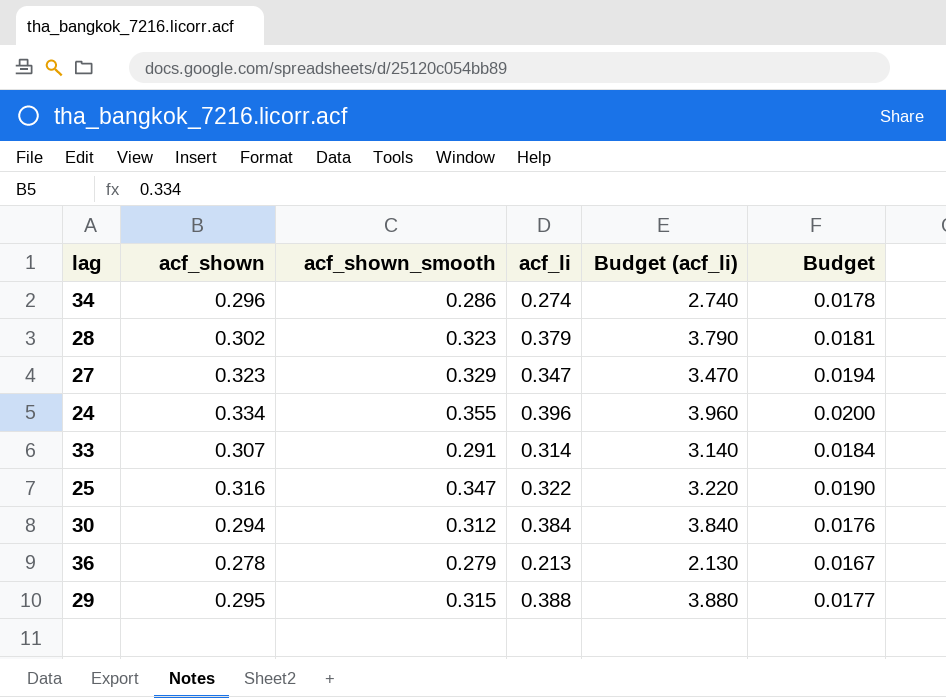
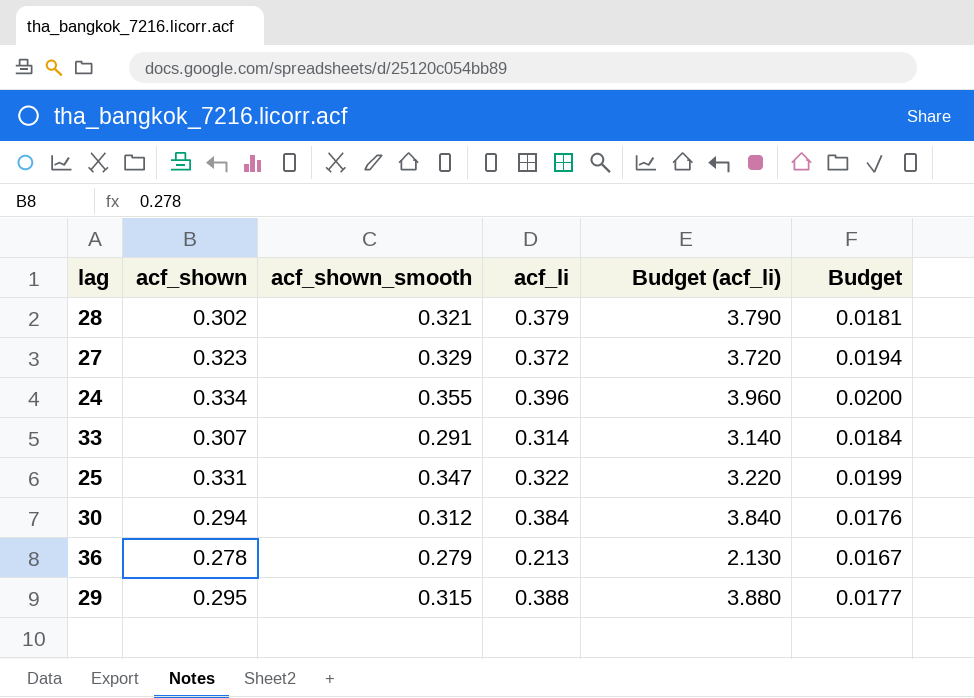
row 34: 0.296 | 0.286 | 0.274 | 2.740 | 0.0178 -> none
28 | acf_shown_smooth: 0.323 -> 0.321
27 | acf_li: 0.347 -> 0.372
27 | Budget (acf_li): 3.470 -> 3.720
25 | acf_shown: 0.316 -> 0.331
25 | Budget: 0.0190 -> 0.0199

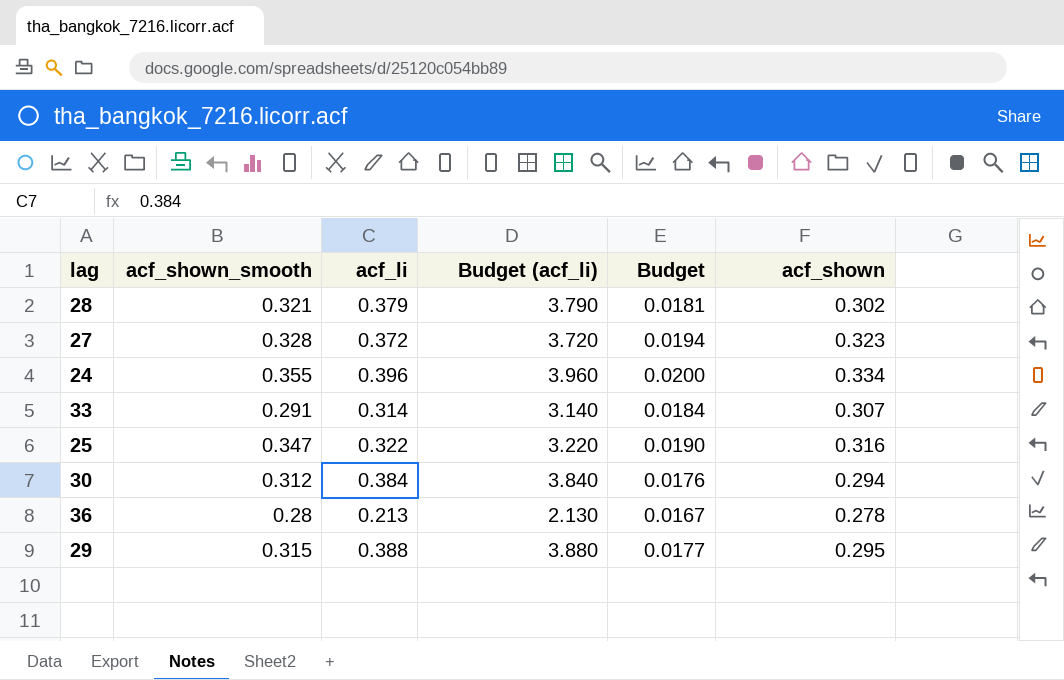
column acf_shown | position: 2 -> 6
27 | acf_shown_smooth: 0.329 -> 0.328
25 | Budget: 0.0199 -> 0.0190
25 | acf_shown: 0.331 -> 0.316
36 | acf_shown_smooth: 0.279 -> 0.28

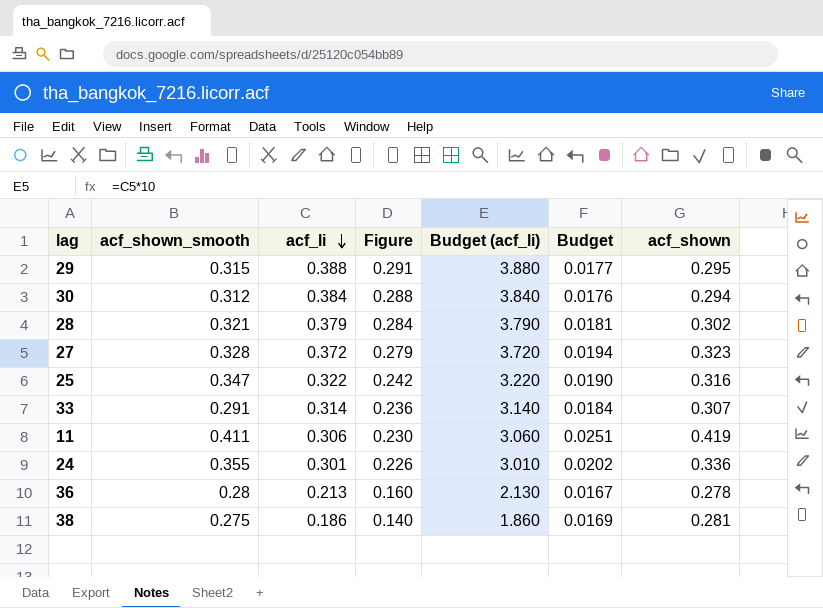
row order: none -> acf_li descending
column Figure | formula: none -> [acf_li] * 0.75
row 11: none -> 0.411 | 0.306 | 0.230 | 3.060 | 0.0251 | 0.419
24 | acf_li: 0.396 -> 0.301
24 | Budget (acf_li): 3.960 -> 3.010
24 | Budget: 0.0200 -> 0.0202
24 | acf_shown: 0.334 -> 0.336
row 38: none -> 0.275 | 0.186 | 0.140 | 1.860 | 0.0169 | 0.281

